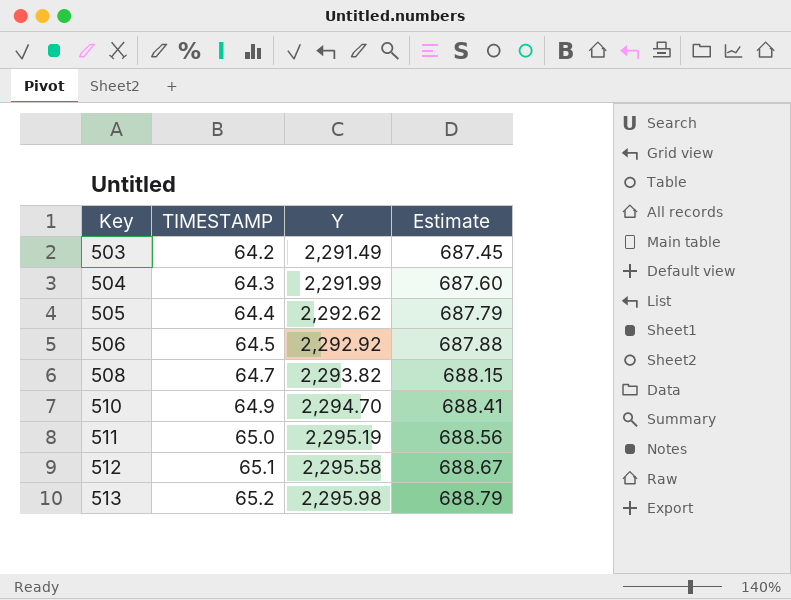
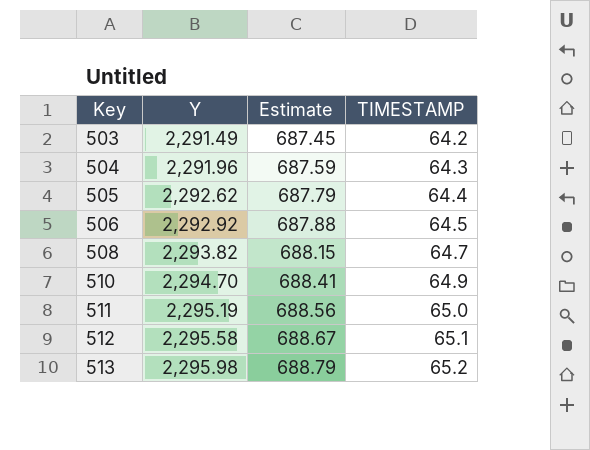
column TIMESTAMP | position: 2 -> 4
504 | Y: 2,291.99 -> 2,291.96
504 | Estimate: 687.60 -> 687.59

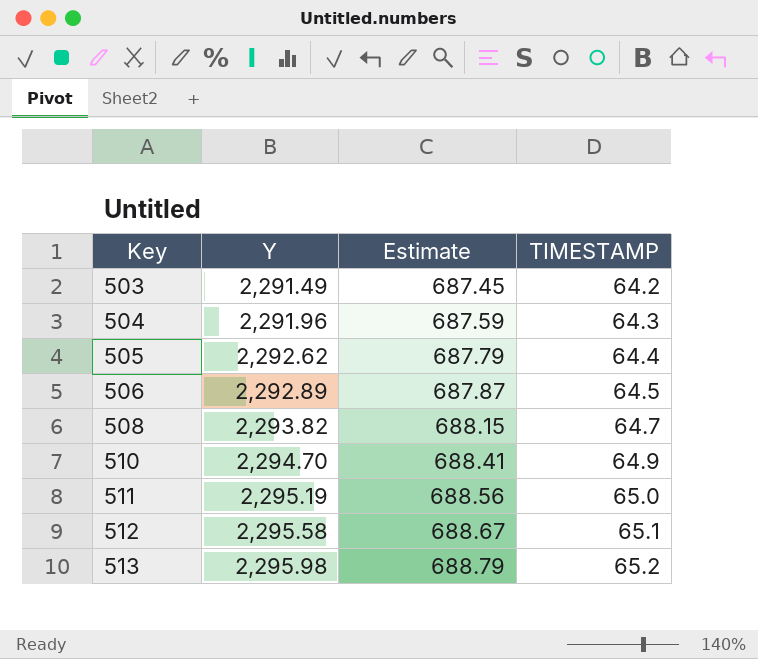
506 | Y: 2,292.92 -> 2,292.89
506 | Estimate: 687.88 -> 687.87

